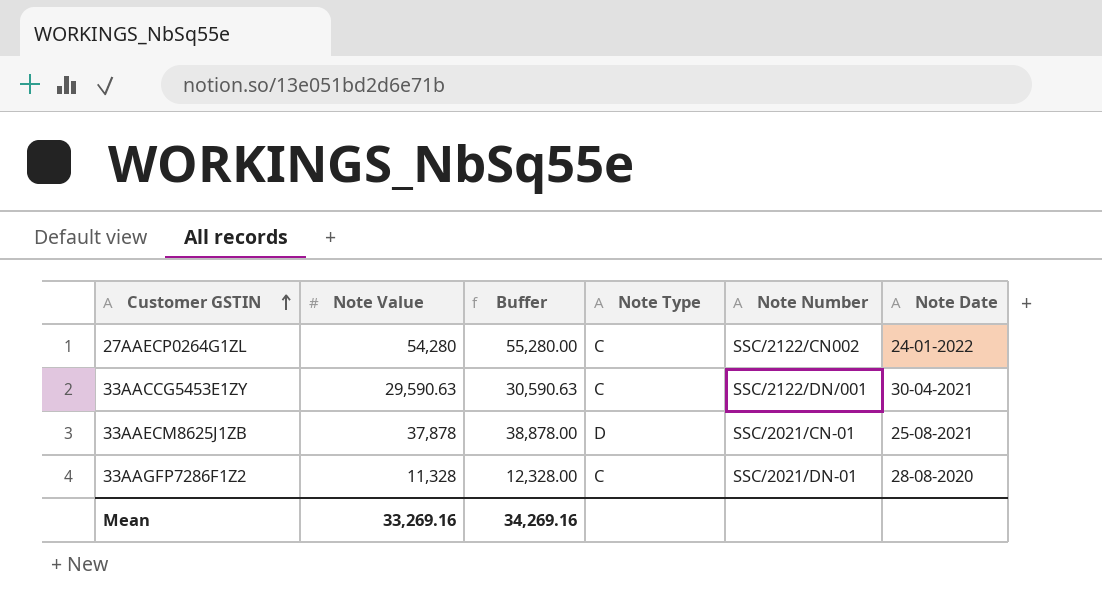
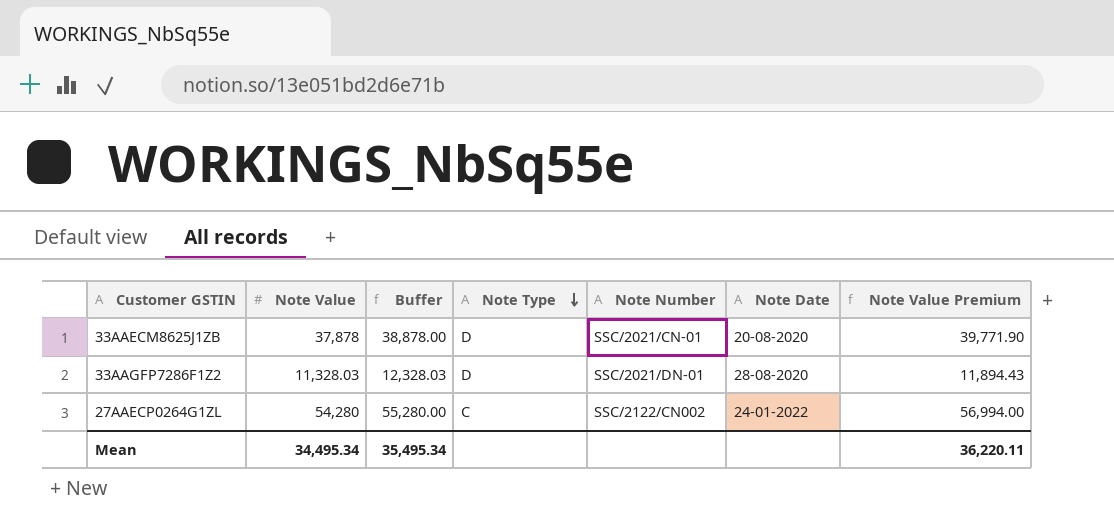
row order: Customer GSTIN ascending -> Note Type descending
column Note Value Premium | formula: none -> [Note Value] * 1.05
row 33AACCG5453E1ZY: 29,590.63 | 30,590.63 | C | SSC/2122/DN/001 | 30-04-2021 -> none
33AAECM8625J1ZB | Note Date: 25-08-2021 -> 20-08-2020
33AAGFP7286F1Z2 | Note Value: 11,328 -> 11,328.03
33AAGFP7286F1Z2 | Buffer: 12,328.00 -> 12,328.03
33AAGFP7286F1Z2 | Note Type: C -> D
Mean | Note Value: 33,269.16 -> 34,495.34
Mean | Buffer: 34,269.16 -> 35,495.34

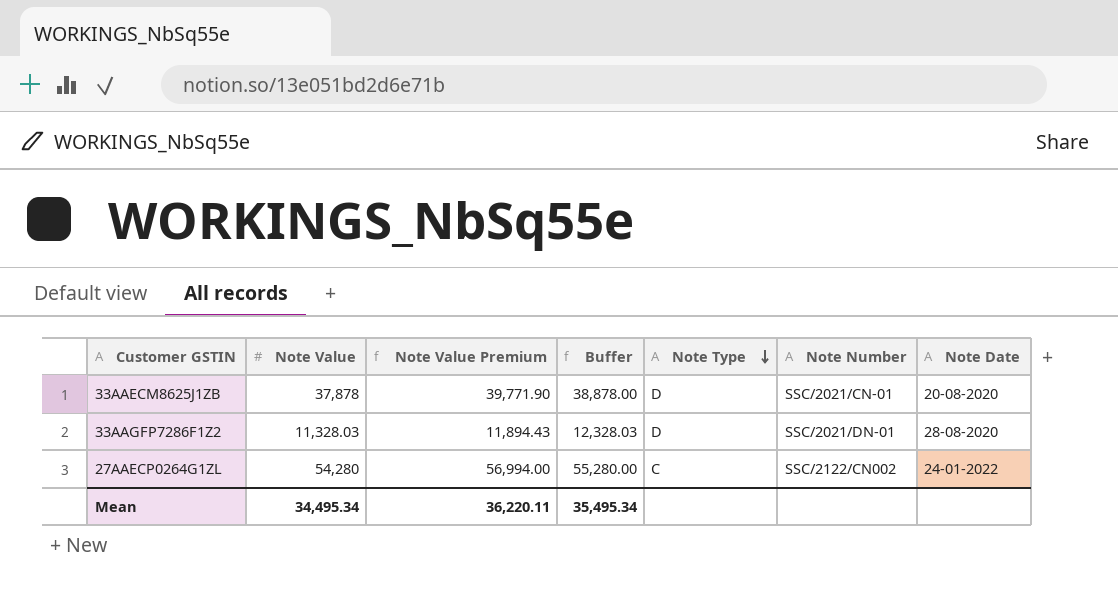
column Note Value Premium | position: 7 -> 3

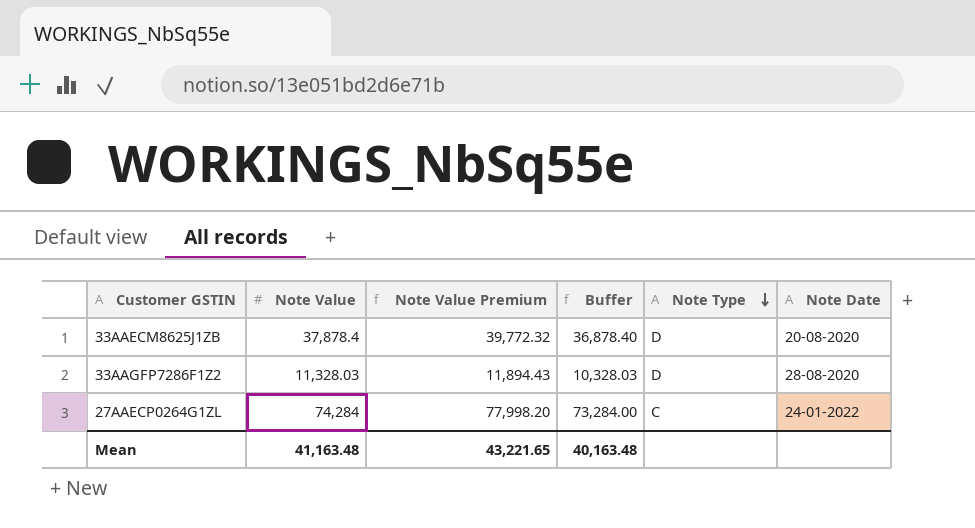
column Note Number | position: 6 -> none
column Buffer | formula: [Note Value] + 1000 -> [Note Value] - 1000
33AAECM8625J1ZB | Note Value: 37,878 -> 37,878.4
33AAECM8625J1ZB | Note Value Premium: 39,771.90 -> 39,772.32
27AAECP0264G1ZL | Note Value: 54,280 -> 74,284
27AAECP0264G1ZL | Note Value Premium: 56,994.00 -> 77,998.20
Mean | Note Value: 34,495.34 -> 41,163.48
Mean | Note Value Premium: 36,220.11 -> 43,221.65
Mean | Buffer: 35,495.34 -> 40,163.48

